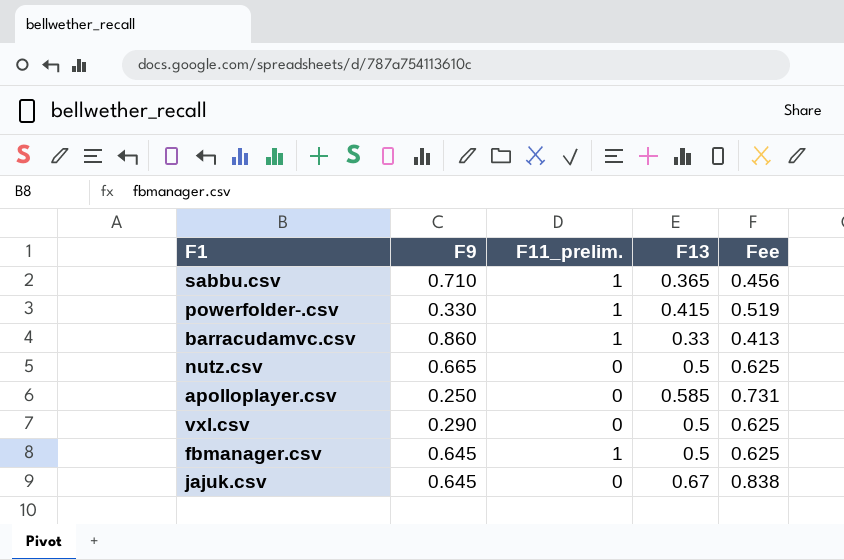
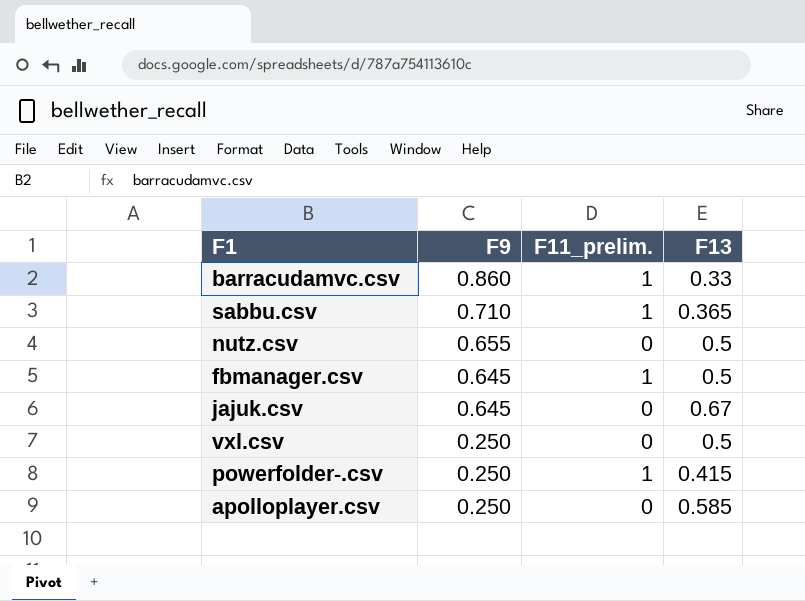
row order: none -> F9 descending
column Fee | formula: [F13] * 1.25 -> none
nutz.csv | F9: 0.665 -> 0.655
vxl.csv | F9: 0.290 -> 0.250
powerfolder-.csv | F9: 0.330 -> 0.250

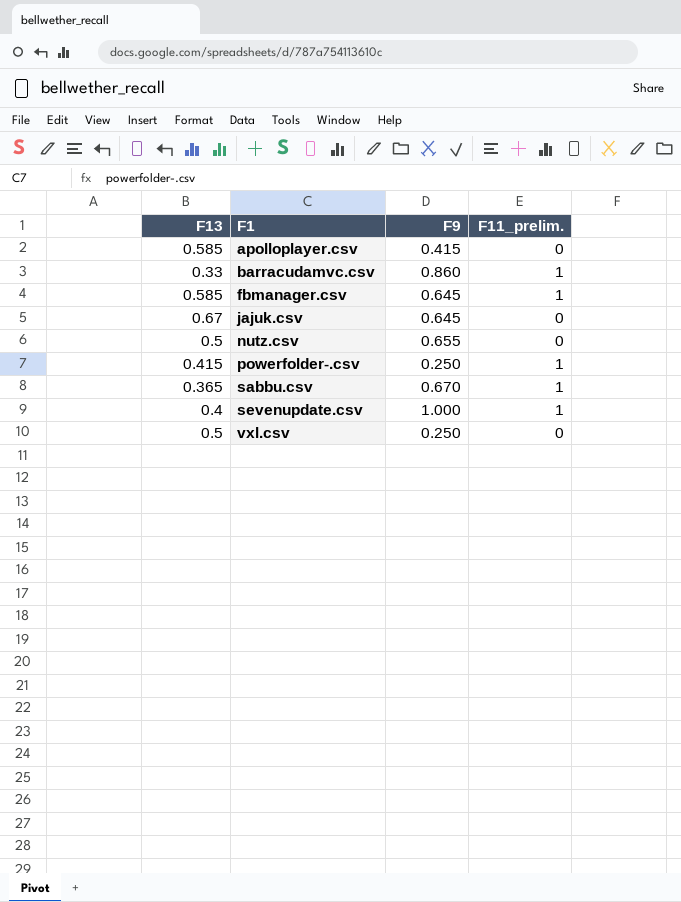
row order: F9 descending -> F1 ascending
column F13 | position: 4 -> 1
apolloplayer.csv | F9: 0.250 -> 0.415
fbmanager.csv | F13: 0.5 -> 0.585
sabbu.csv | F9: 0.710 -> 0.670
row sevenupdate.csv: none -> 0.4 | 1.000 | 1

